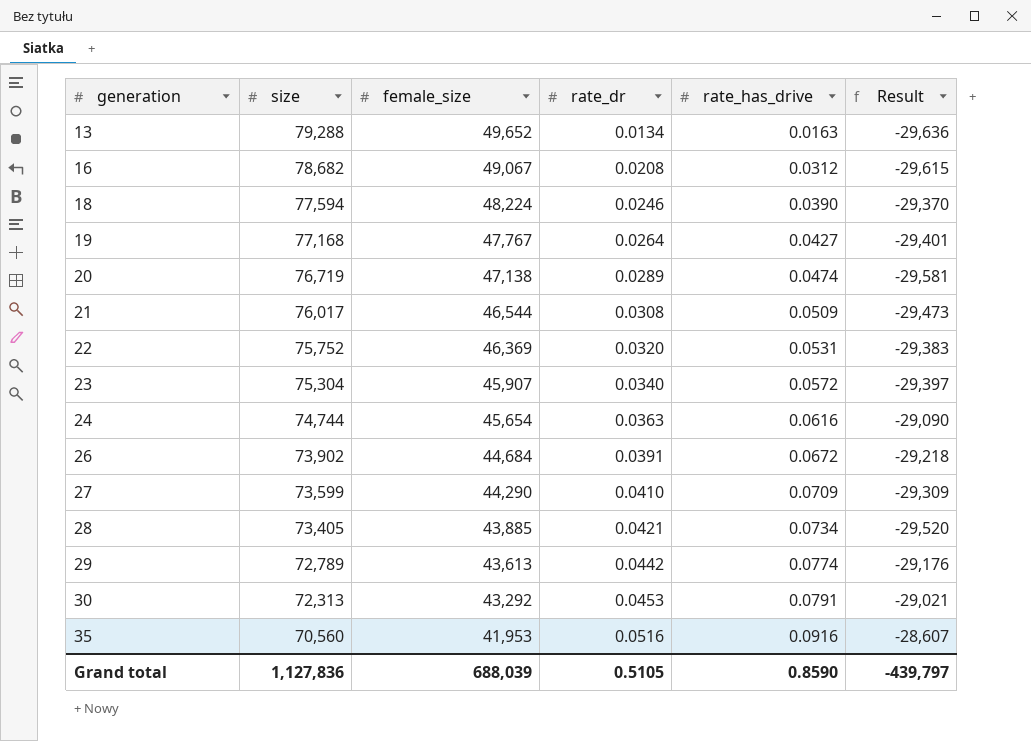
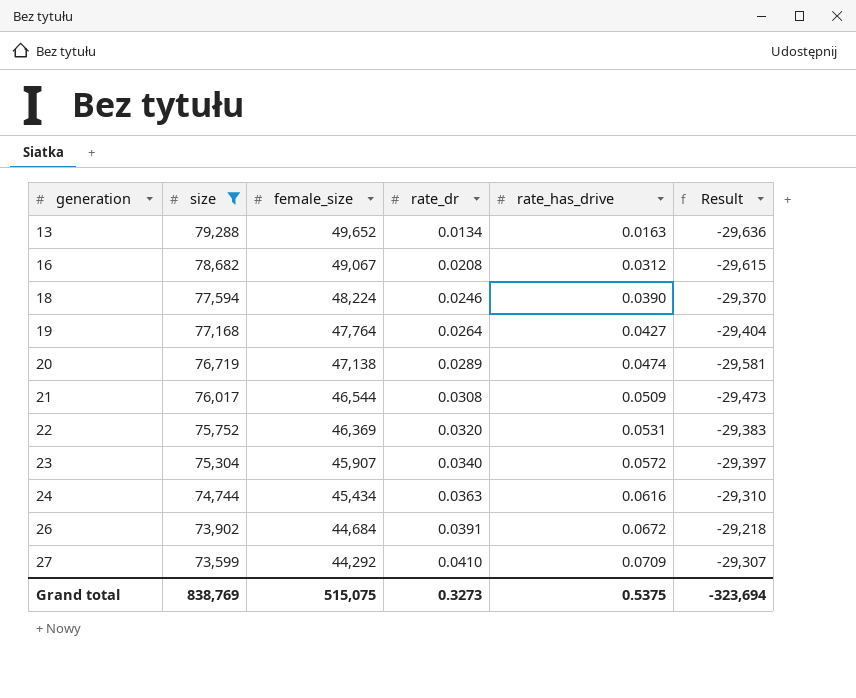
filter: none -> size >= 73,599
19 | female_size: 47,767 -> 47,764
19 | Result: -29,401 -> -29,404
24 | female_size: 45,654 -> 45,434
24 | Result: -29,090 -> -29,310
27 | female_size: 44,290 -> 44,292
27 | Result: -29,309 -> -29,307
Grand total | size: 1,127,836 -> 838,769
Grand total | female_size: 688,039 -> 515,075
Grand total | rate_dr: 0.5105 -> 0.3273
Grand total | rate_has_drive: 0.8590 -> 0.5375
Grand total | Result: -439,797 -> -323,694

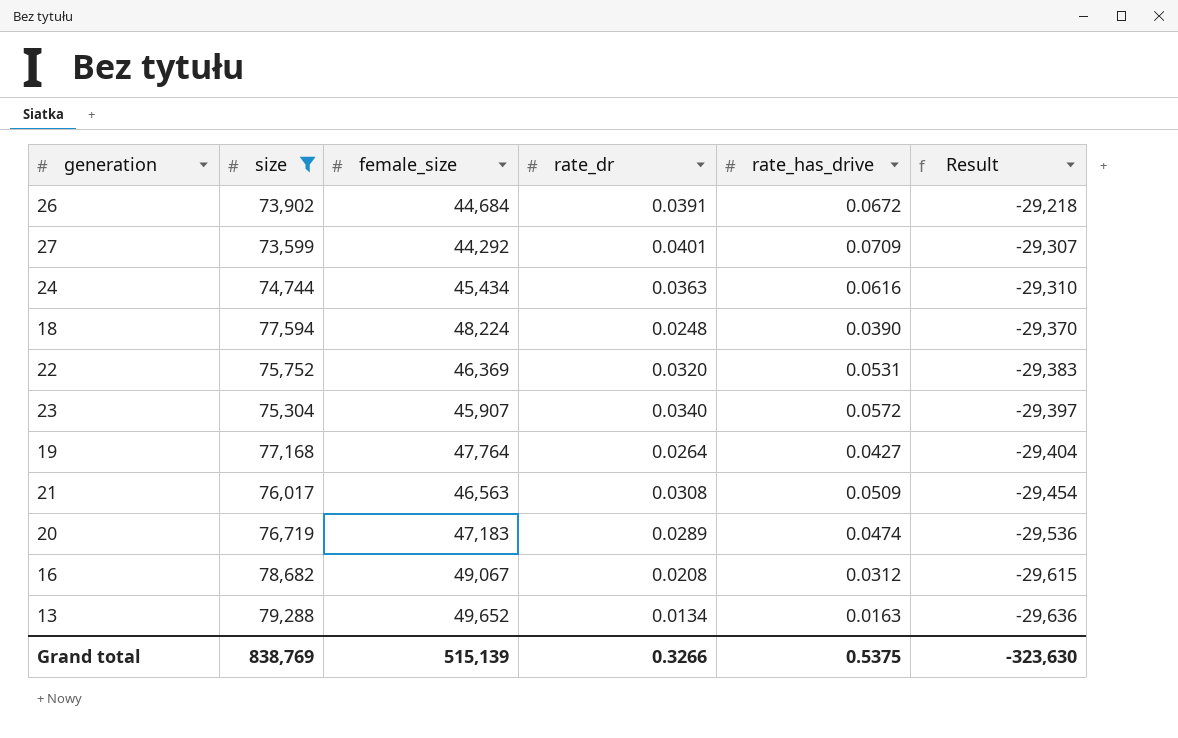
row order: generation ascending -> Result descending
27 | rate_dr: 0.0410 -> 0.0401
18 | rate_dr: 0.0246 -> 0.0248
21 | female_size: 46,544 -> 46,563
21 | Result: -29,473 -> -29,454
20 | female_size: 47,138 -> 47,183
20 | Result: -29,581 -> -29,536
Grand total | female_size: 515,075 -> 515,139
Grand total | rate_dr: 0.3273 -> 0.3266
Grand total | Result: -323,694 -> -323,630

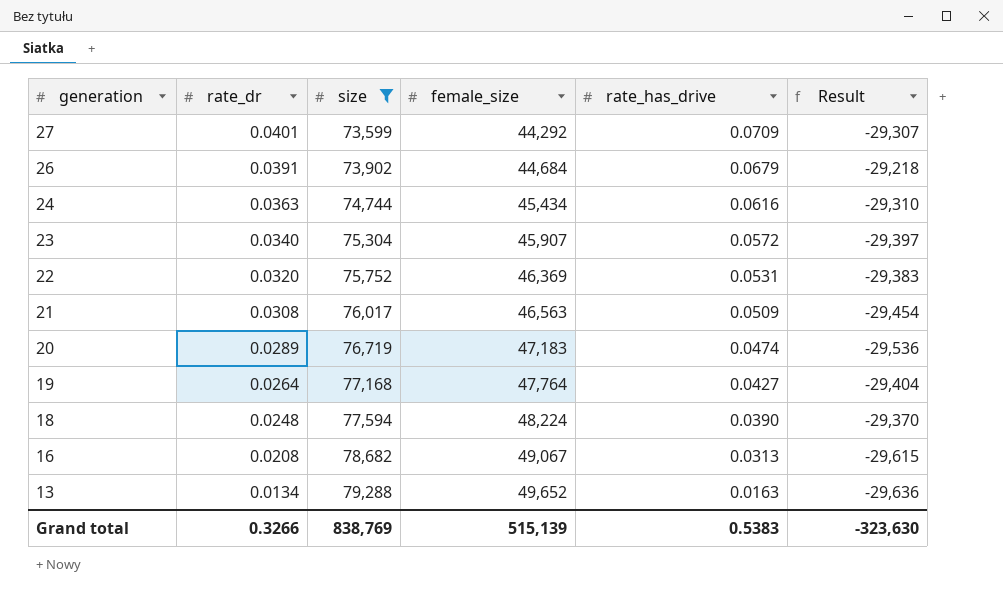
row order: Result descending -> generation descending
column rate_dr | position: 4 -> 2
26 | rate_has_drive: 0.0672 -> 0.0679
16 | rate_has_drive: 0.0312 -> 0.0313
Grand total | rate_has_drive: 0.5375 -> 0.5383

